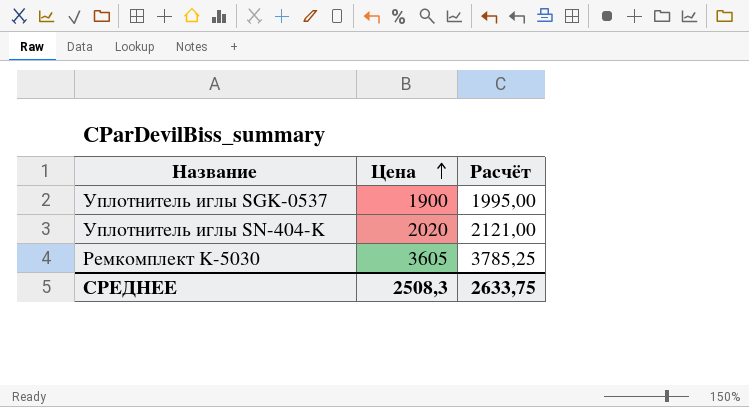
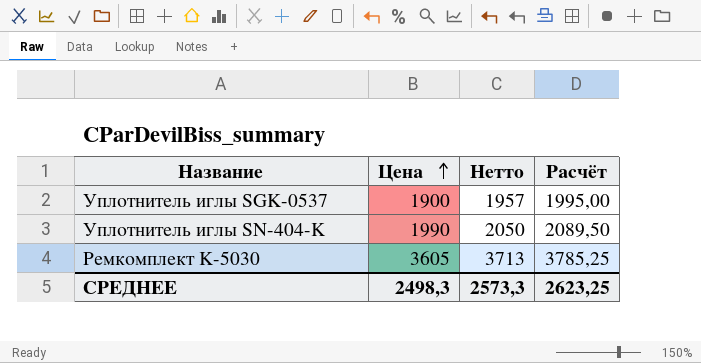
column Нетто | formula: none -> [Цена] * 1,03
Уплотнитель иглы SN-404-K | Цена: 2020 -> 1990
Уплотнитель иглы SN-404-K | Расчёт: 2121,00 -> 2089,50
СРЕДНЕЕ | Цена: 2508,3 -> 2498,3
СРЕДНЕЕ | Расчёт: 2633,75 -> 2623,25

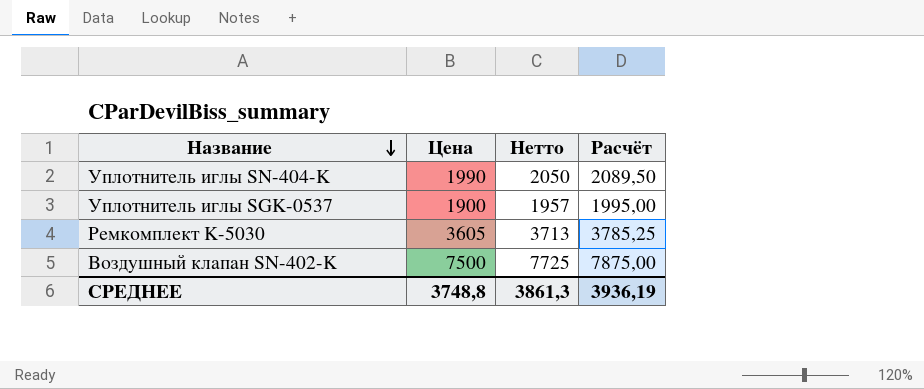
row order: Цена ascending -> Название descending
row Воздушный клапан SN-402-K: none -> 7500 | 7725 | 7875,00
СРЕДНЕЕ | Цена: 2498,3 -> 3748,8
СРЕДНЕЕ | Нетто: 2573,3 -> 3861,3
СРЕДНЕЕ | Расчёт: 2623,25 -> 3936,19

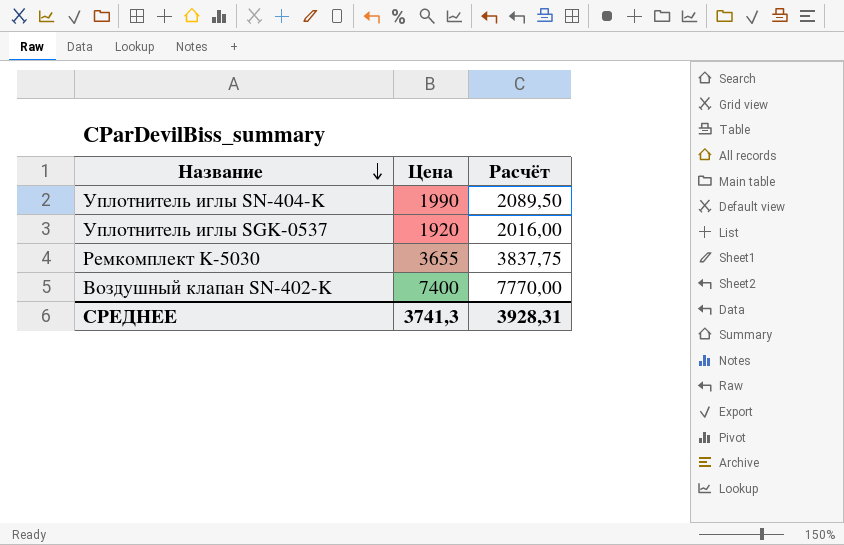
column Нетто | formula: [Цена] * 1,03 -> none
Уплотнитель иглы SGK-0537 | Цена: 1900 -> 1920
Уплотнитель иглы SGK-0537 | Расчёт: 1995,00 -> 2016,00
Ремкомплект K-5030 | Цена: 3605 -> 3655
Ремкомплект K-5030 | Расчёт: 3785,25 -> 3837,75
Воздушный клапан SN-402-K | Цена: 7500 -> 7400
Воздушный клапан SN-402-K | Расчёт: 7875,00 -> 7770,00
СРЕДНЕЕ | Цена: 3748,8 -> 3741,3
СРЕДНЕЕ | Расчёт: 3936,19 -> 3928,31

